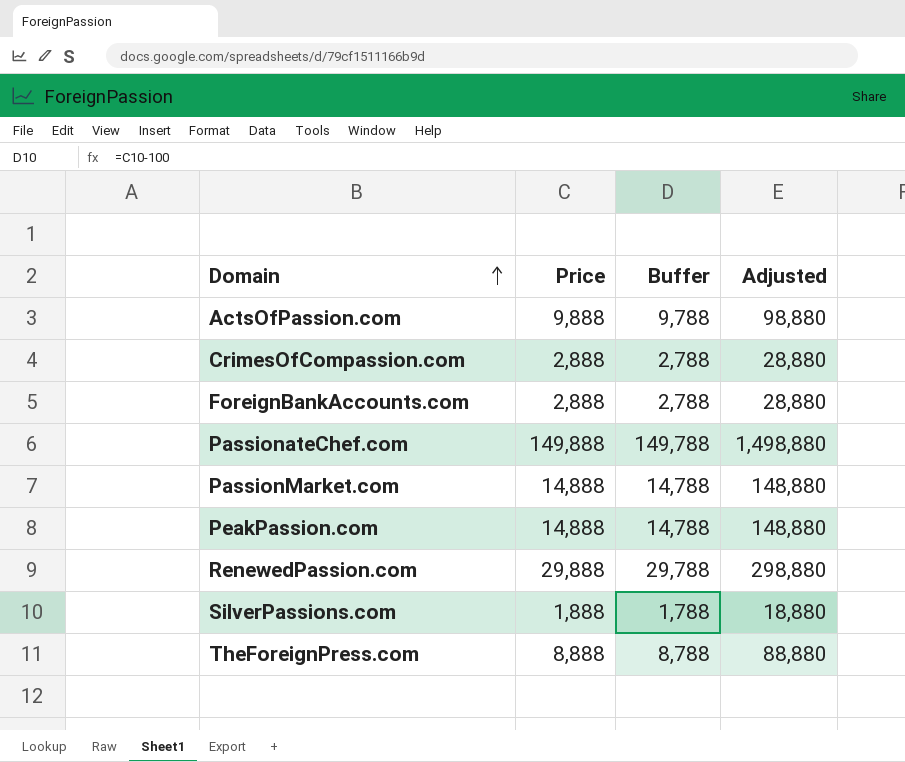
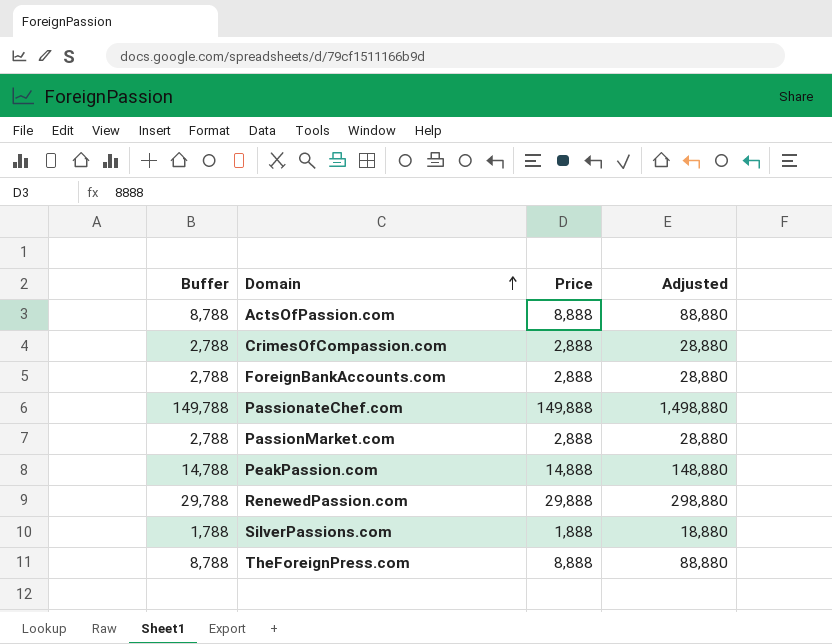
column Buffer | position: 3 -> 1
ActsOfPassion.com | Buffer: 9,788 -> 8,788
ActsOfPassion.com | Price: 9,888 -> 8,888
ActsOfPassion.com | Adjusted: 98,880 -> 88,880
PassionMarket.com | Buffer: 14,788 -> 2,788
PassionMarket.com | Price: 14,888 -> 2,888
PassionMarket.com | Adjusted: 148,880 -> 28,880

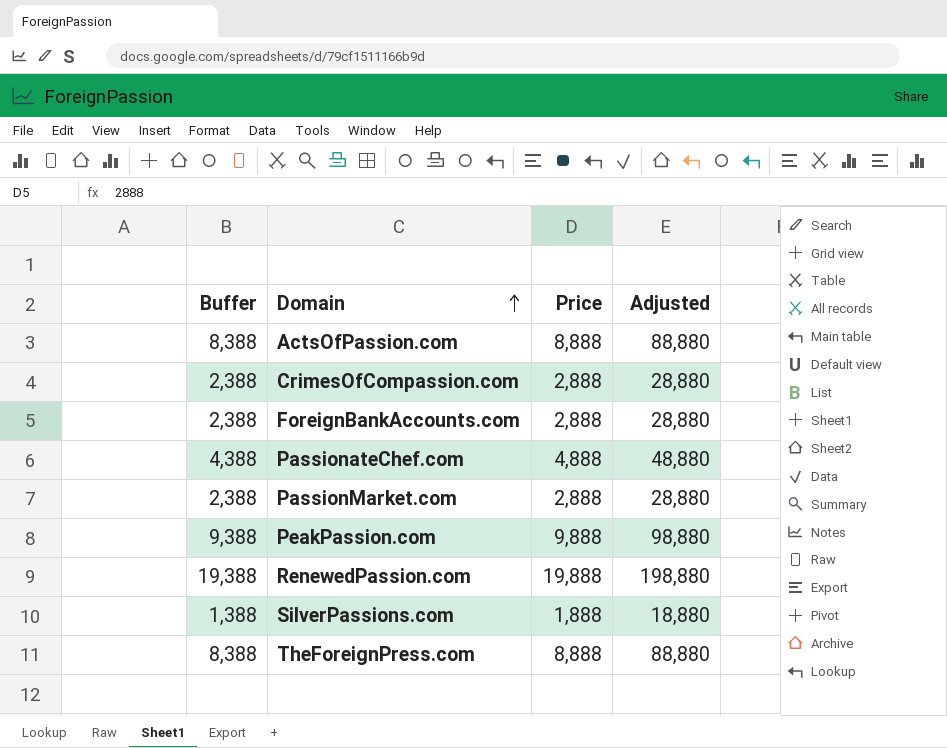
column Buffer | formula: [Price] - 100 -> [Price] - 500
PassionateChef.com | Price: 149,888 -> 4,888
PassionateChef.com | Adjusted: 1,498,880 -> 48,880
PeakPassion.com | Price: 14,888 -> 9,888
PeakPassion.com | Adjusted: 148,880 -> 98,880
RenewedPassion.com | Price: 29,888 -> 19,888
RenewedPassion.com | Adjusted: 298,880 -> 198,880

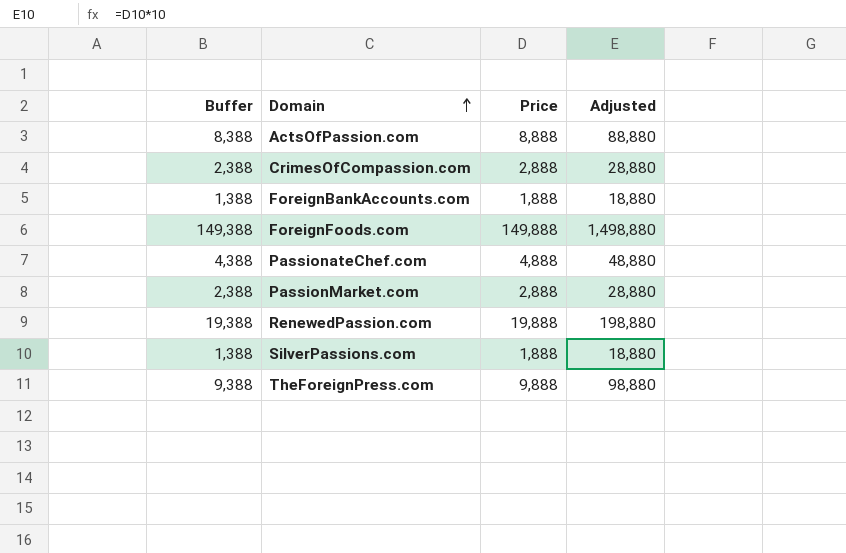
row PeakPassion.com: 9,388 | 9,888 | 98,880 -> none
ForeignBankAccounts.com | Buffer: 2,388 -> 1,388
ForeignBankAccounts.com | Price: 2,888 -> 1,888
ForeignBankAccounts.com | Adjusted: 28,880 -> 18,880
row ForeignFoods.com: none -> 149,388 | 149,888 | 1,498,880
TheForeignPress.com | Buffer: 8,388 -> 9,388
TheForeignPress.com | Price: 8,888 -> 9,888
TheForeignPress.com | Adjusted: 88,880 -> 98,880

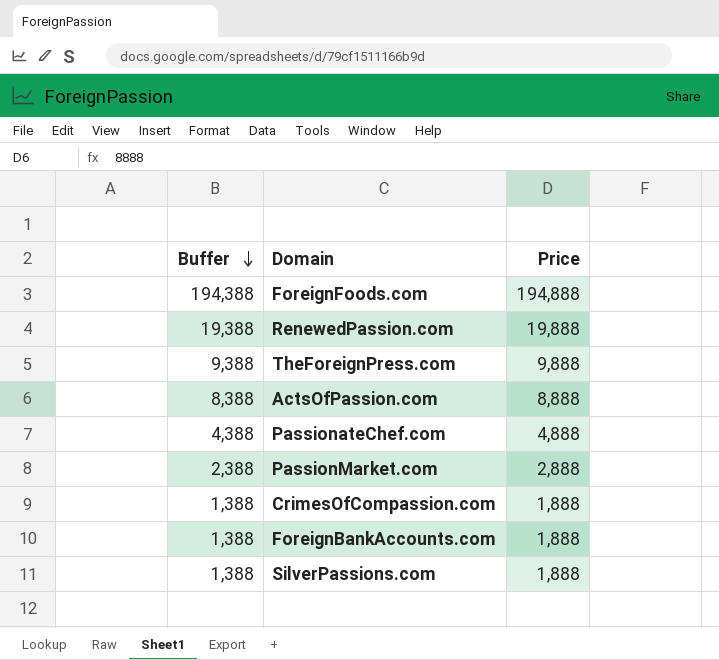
row order: Domain ascending -> Buffer descending
column Adjusted | formula: [Price] * 10 -> none
ForeignFoods.com | Buffer: 149,388 -> 194,388
ForeignFoods.com | Price: 149,888 -> 194,888
CrimesOfCompassion.com | Buffer: 2,388 -> 1,388
CrimesOfCompassion.com | Price: 2,888 -> 1,888

